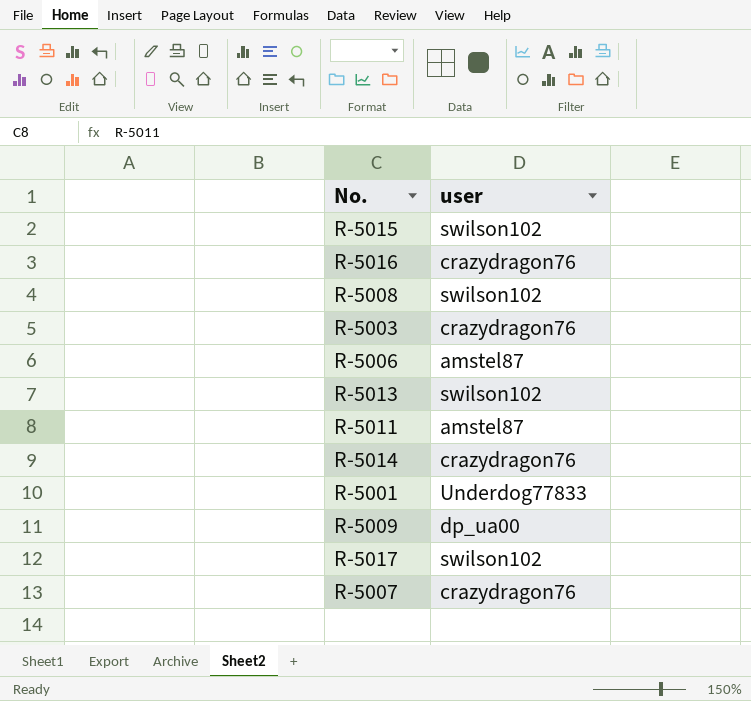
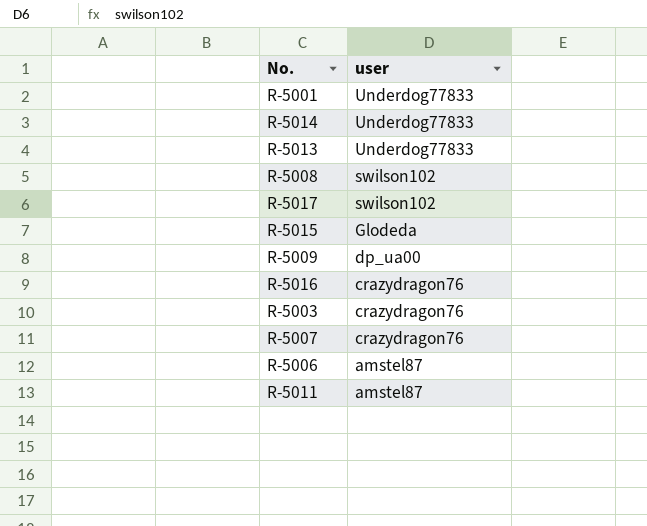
row order: none -> user descending
R-5014 | user: crazydragon76 -> Underdog77833
R-5013 | user: swilson102 -> Underdog77833
R-5015 | user: swilson102 -> Glodeda

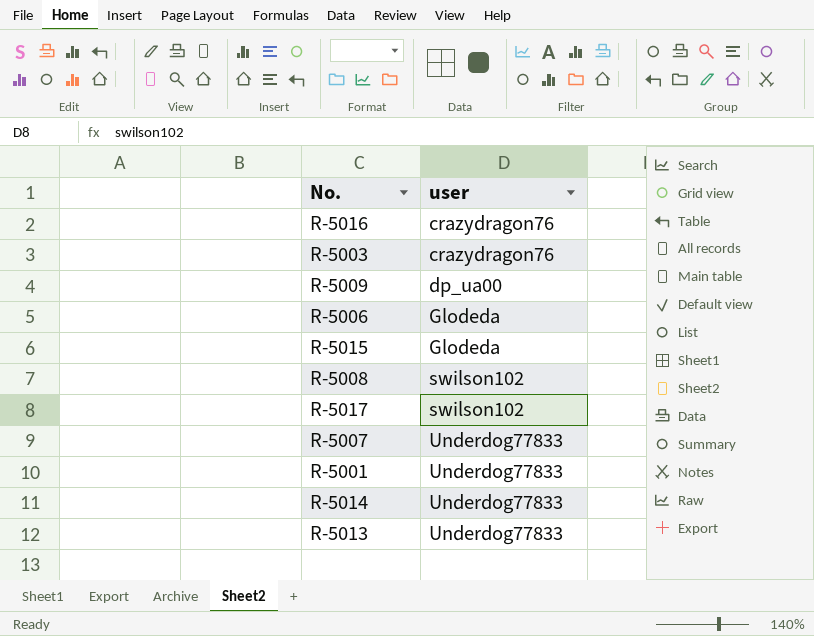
row order: user descending -> user ascending
row R-5011: amstel87 -> none
R-5006 | user: amstel87 -> Glodeda
R-5007 | user: crazydragon76 -> Underdog77833

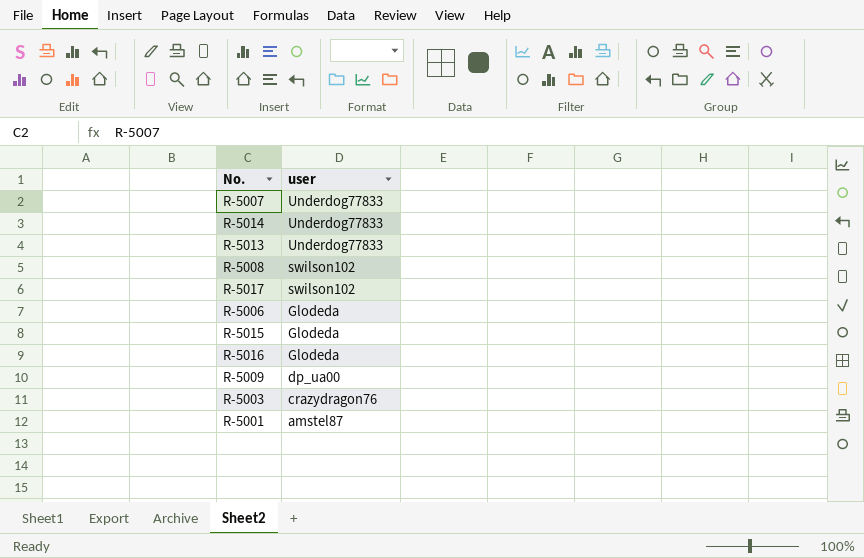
row order: user ascending -> user descending
R-5016 | user: crazydragon76 -> Glodeda
R-5001 | user: Underdog77833 -> amstel87

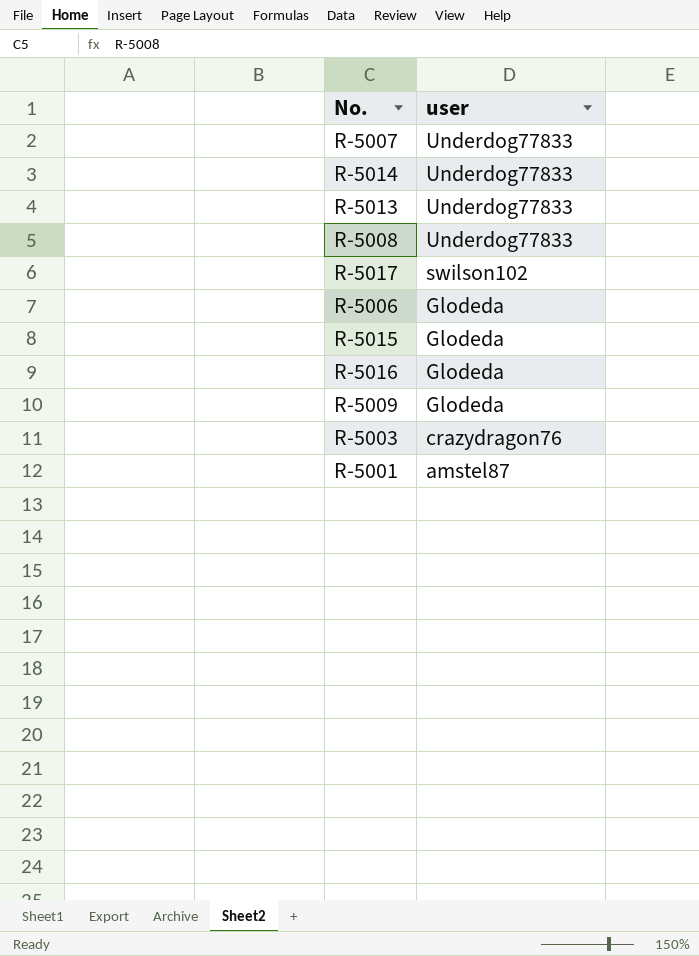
R-5008 | user: swilson102 -> Underdog77833
R-5009 | user: dp_ua00 -> Glodeda

